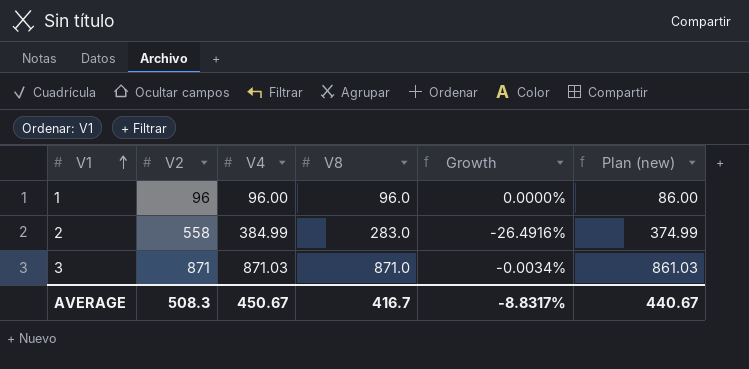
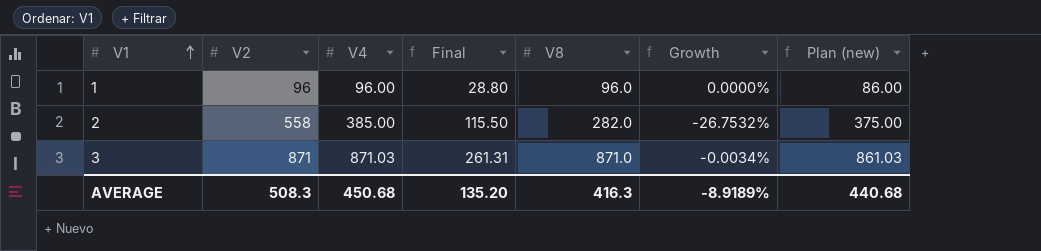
column Final | formula: none -> [V4] * 0.3
2 | V4: 384.99 -> 385.00
2 | V8: 283.0 -> 282.0
2 | Growth: -26.4916% -> -26.7532%
2 | Plan (new): 374.99 -> 375.00
AVERAGE | V4: 450.67 -> 450.68
AVERAGE | V8: 416.7 -> 416.3
AVERAGE | Growth: -8.8317% -> -8.9189%
AVERAGE | Plan (new): 440.67 -> 440.68

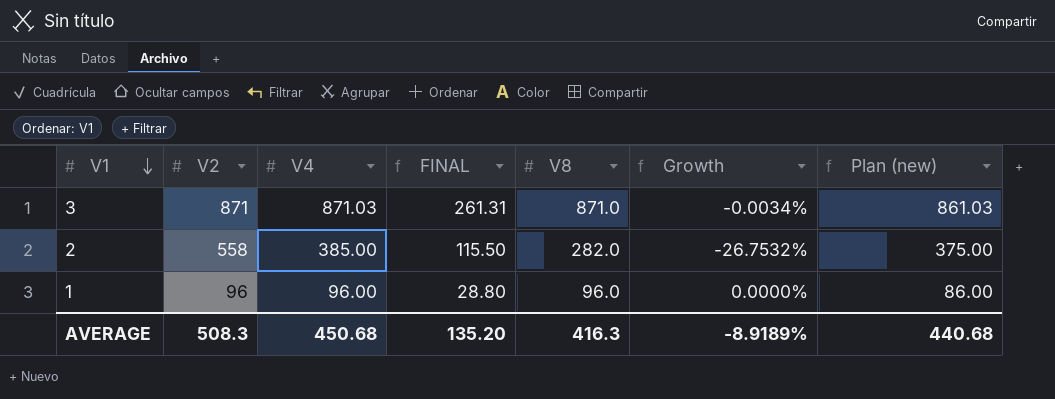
row order: V1 ascending -> V1 descending
column name: Final -> FINAL

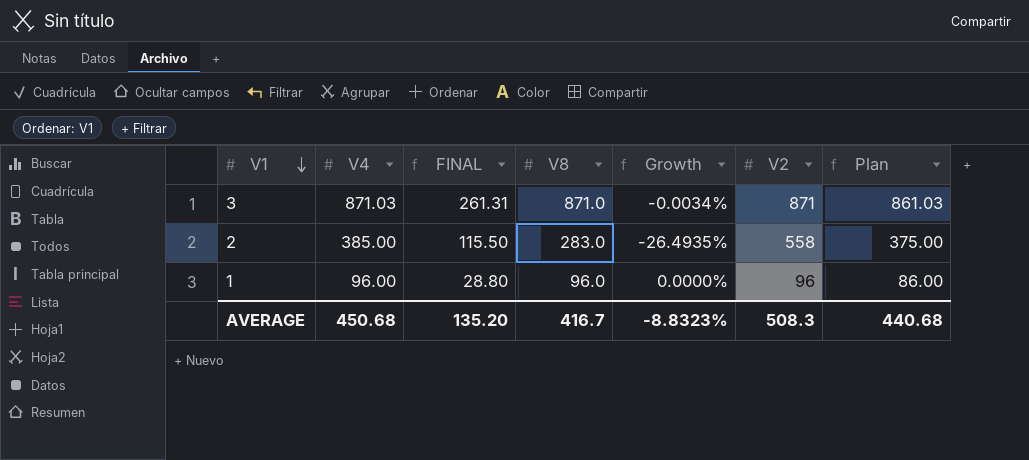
column V2 | position: 2 -> 6
column name: Plan (new) -> Plan
2 | V8: 282.0 -> 283.0
2 | Growth: -26.7532% -> -26.4935%
AVERAGE | V8: 416.3 -> 416.7
AVERAGE | Growth: -8.9189% -> -8.8323%

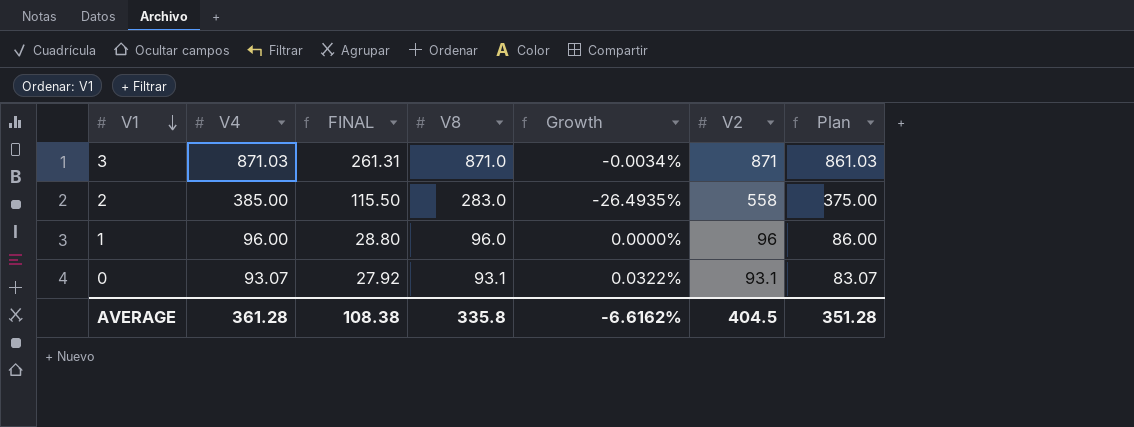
row 0: none -> 93.07 | 27.92 | 93.1 | 0.0322% | 93.1 | 83.07
AVERAGE | V4: 450.68 -> 361.28
AVERAGE | FINAL: 135.20 -> 108.38
AVERAGE | V8: 416.7 -> 335.8
AVERAGE | Growth: -8.8323% -> -6.6162%
AVERAGE | V2: 508.3 -> 404.5
AVERAGE | Plan: 440.68 -> 351.28

